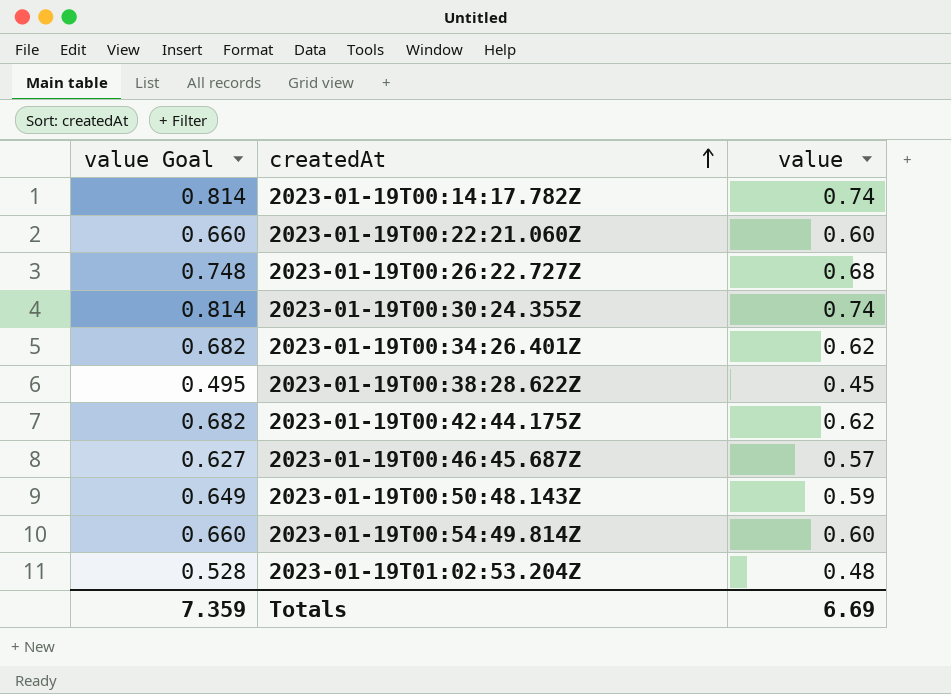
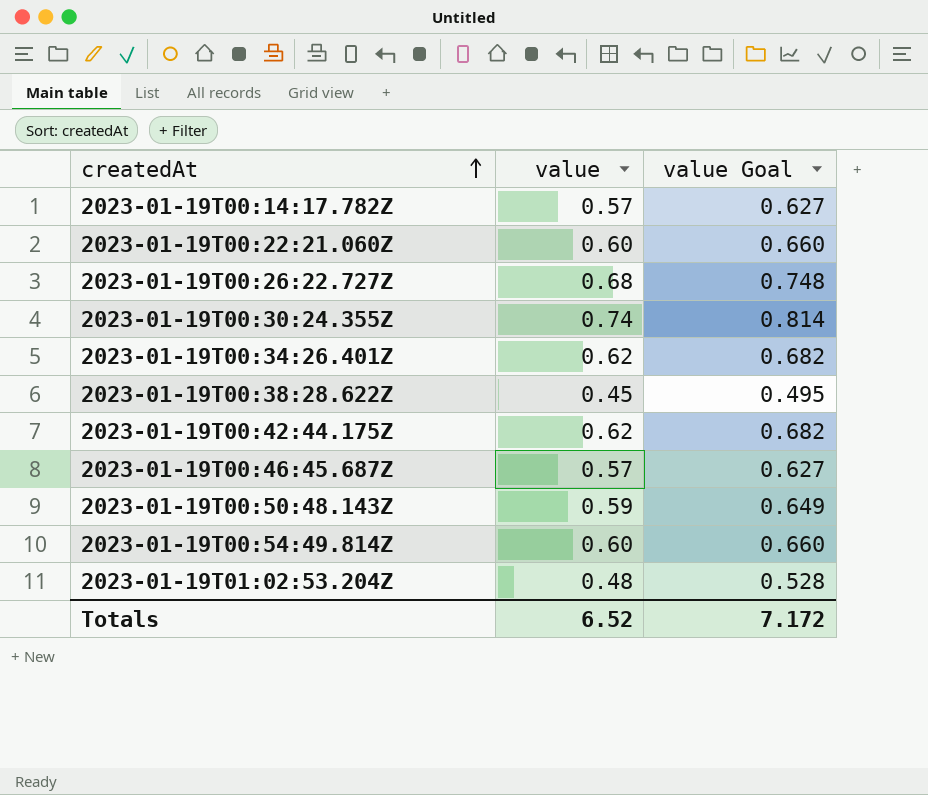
column value Goal | position: 1 -> 3
2023-01-19T00:14:17.782Z | value: 0.74 -> 0.57
2023-01-19T00:14:17.782Z | value Goal: 0.814 -> 0.627
Totals | value: 6.69 -> 6.52
Totals | value Goal: 7.359 -> 7.172

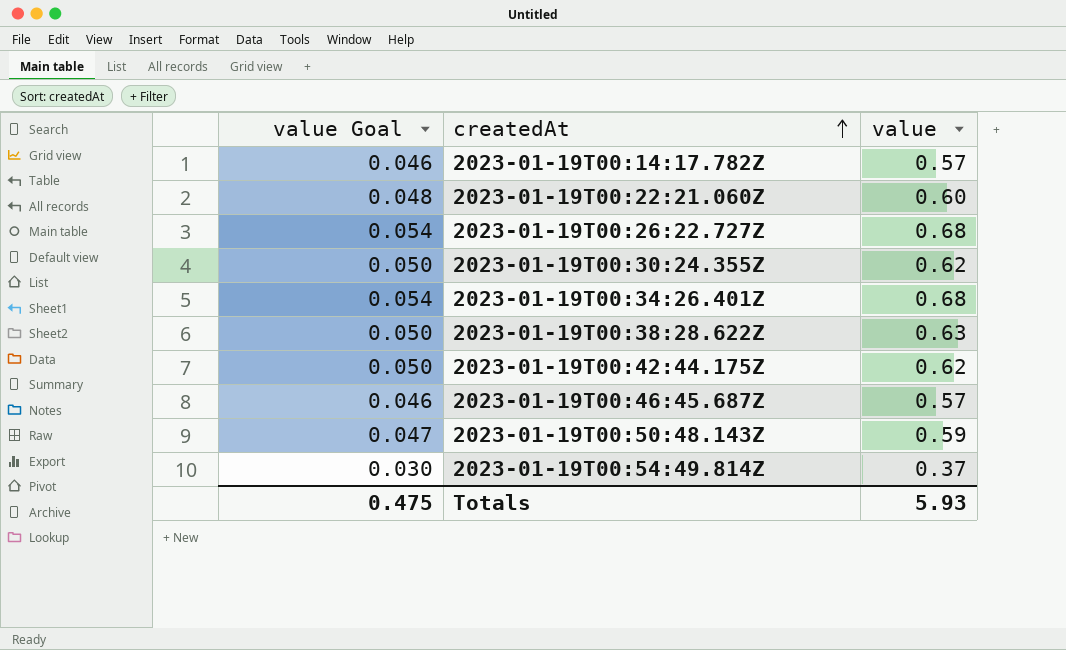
column value Goal | formula: [value] * 1.1 -> [value] * 0.08
column value Goal | position: 3 -> 1
row 2023-01-19T01:02:53.204Z: 0.48 | 0.528 -> none
2023-01-19T00:30:24.355Z | value: 0.74 -> 0.62
2023-01-19T00:34:26.401Z | value: 0.62 -> 0.68
2023-01-19T00:38:28.622Z | value: 0.45 -> 0.63
2023-01-19T00:54:49.814Z | value: 0.60 -> 0.37
Totals | value Goal: 7.172 -> 0.475
Totals | value: 6.52 -> 5.93

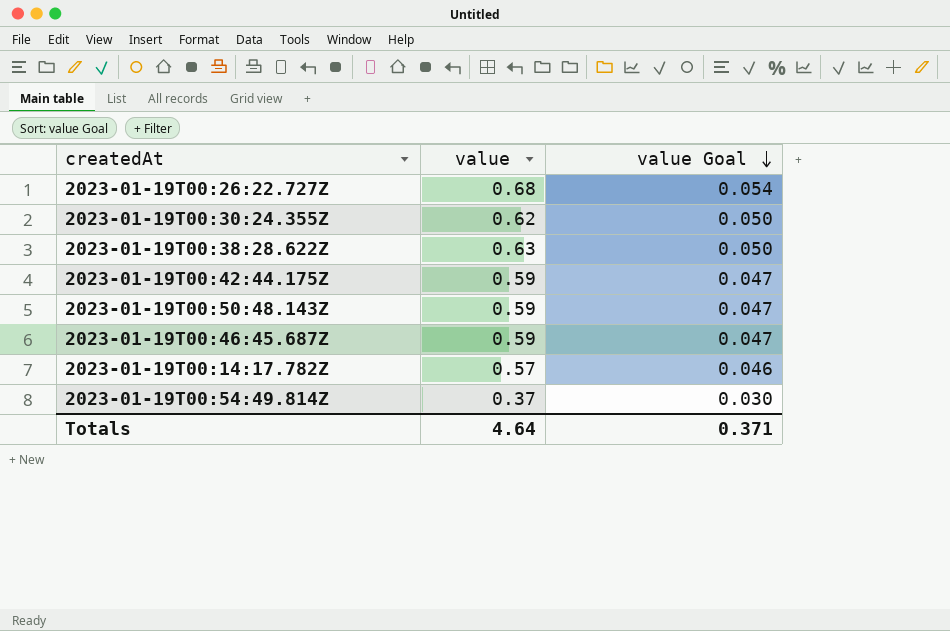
row order: createdAt ascending -> value Goal descending
column value Goal | position: 1 -> 3
row 2023-01-19T00:22:21.060Z: 0.048 | 0.60 -> none
row 2023-01-19T00:34:26.401Z: 0.054 | 0.68 -> none
2023-01-19T00:42:44.175Z | value: 0.62 -> 0.59
2023-01-19T00:42:44.175Z | value Goal: 0.050 -> 0.047
2023-01-19T00:46:45.687Z | value: 0.57 -> 0.59
2023-01-19T00:46:45.687Z | value Goal: 0.046 -> 0.047
Totals | value: 5.93 -> 4.64
Totals | value Goal: 0.475 -> 0.371

